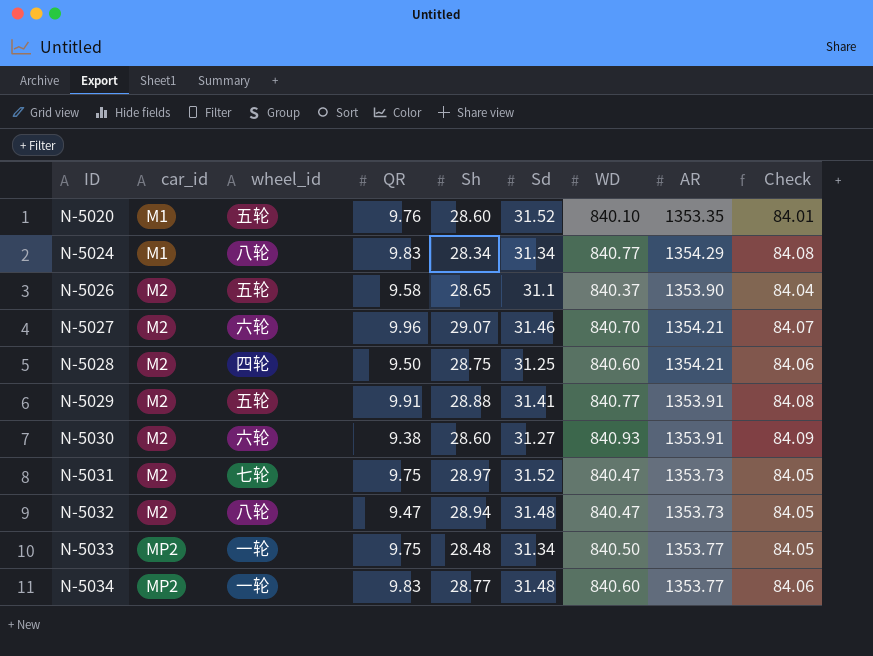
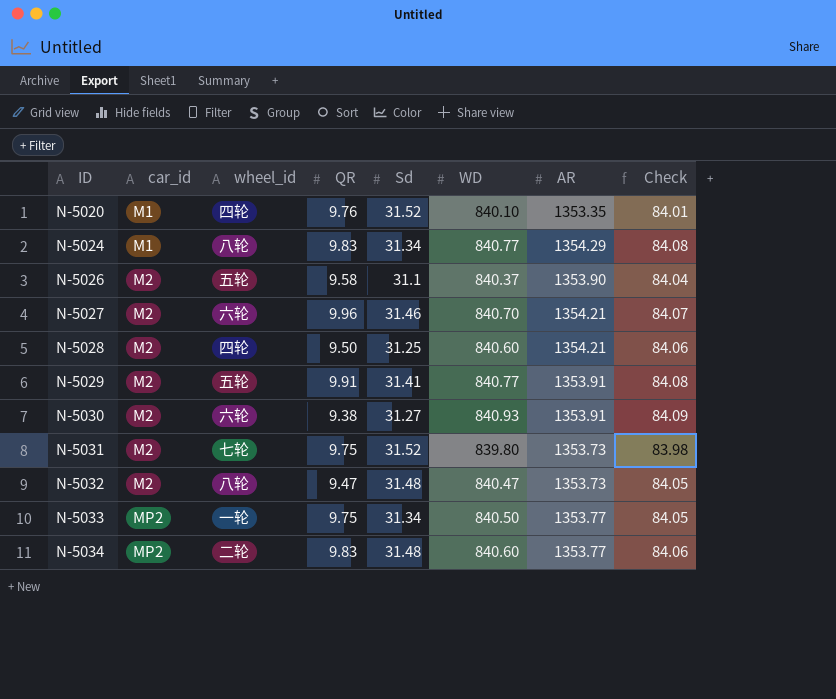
column Sh | position: 5 -> none
N-5020 | wheel_id: 五轮 -> 四轮
N-5031 | WD: 840.47 -> 839.80
N-5031 | Check: 84.05 -> 83.98
N-5034 | wheel_id: 一轮 -> 二轮

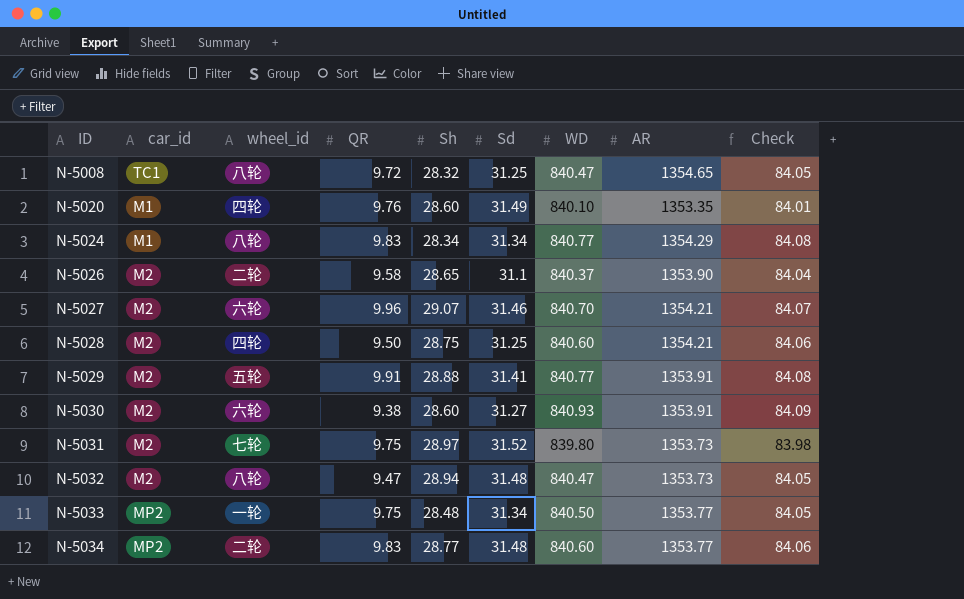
column Sh | position: none -> 5
row N-5008: none -> TC1 | 八轮 | 9.72 | 28.32 | 31.25 | 840.47 | 1354.65 | 84.05
N-5020 | Sd: 31.52 -> 31.49
N-5026 | wheel_id: 五轮 -> 二轮

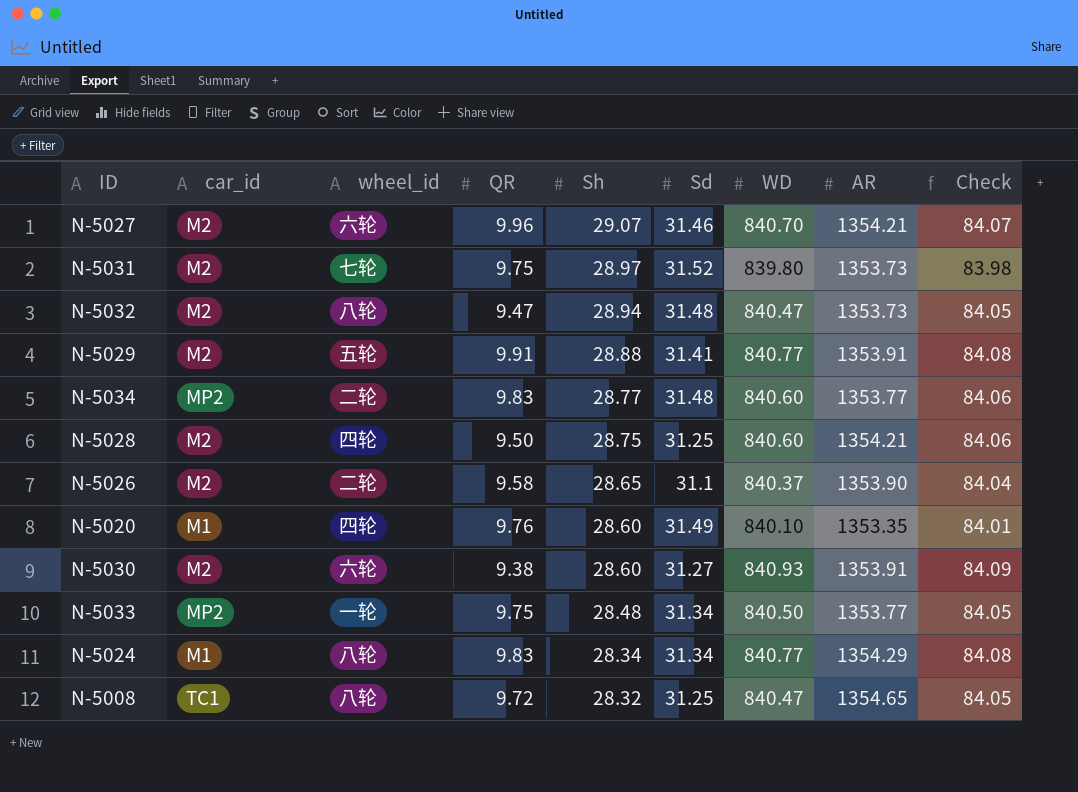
row order: ID ascending -> Sh descending

